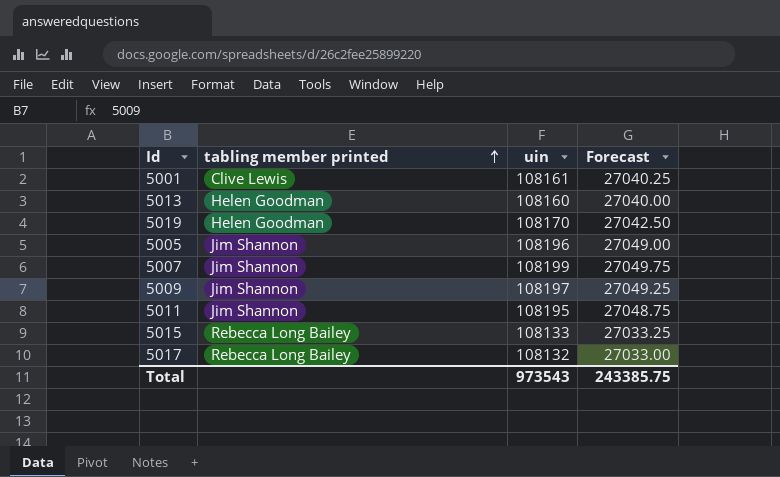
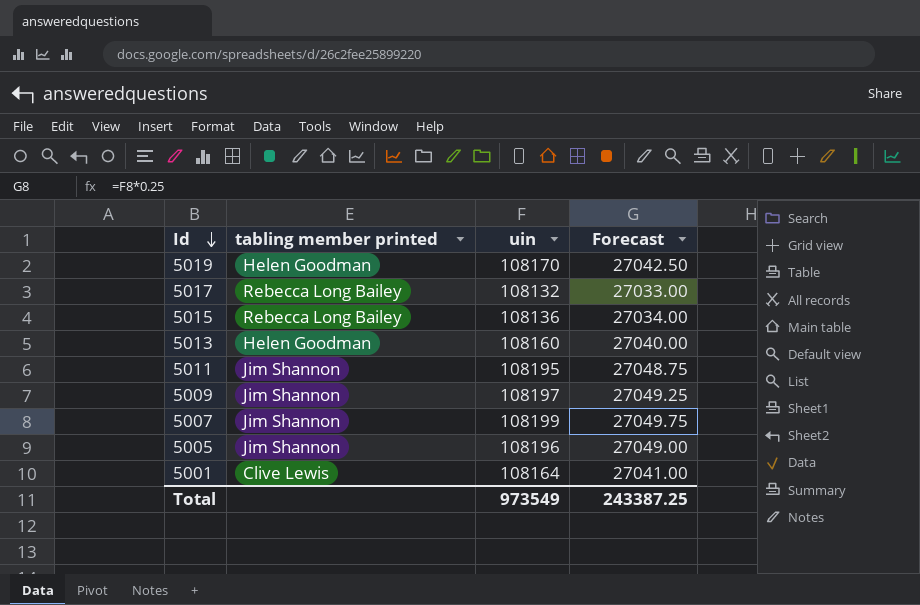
row order: tabling member printed ascending -> Id descending
5015 | uin: 108133 -> 108136
5015 | Forecast: 27033.25 -> 27034.00
5001 | uin: 108161 -> 108164
5001 | Forecast: 27040.25 -> 27041.00
Total | uin: 973543 -> 973549
Total | Forecast: 243385.75 -> 243387.25

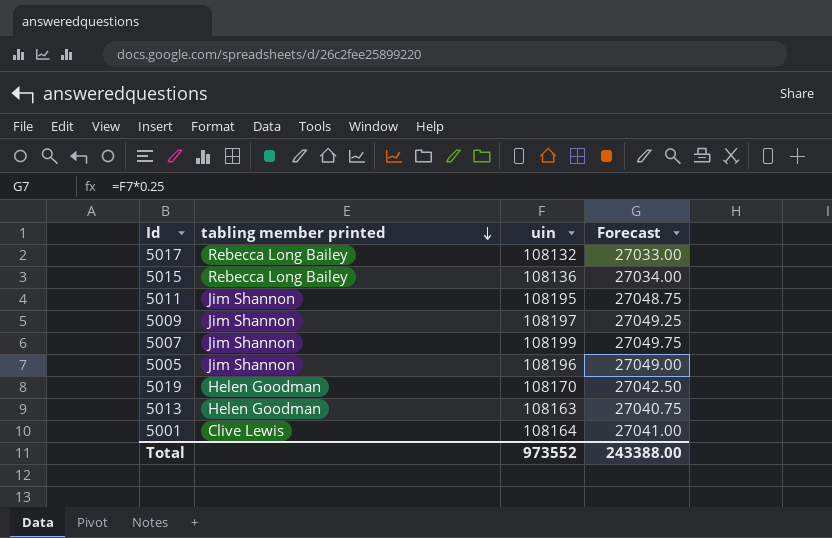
row order: Id descending -> tabling member printed descending
5013 | uin: 108160 -> 108163
5013 | Forecast: 27040.00 -> 27040.75
Total | uin: 973549 -> 973552
Total | Forecast: 243387.25 -> 243388.00

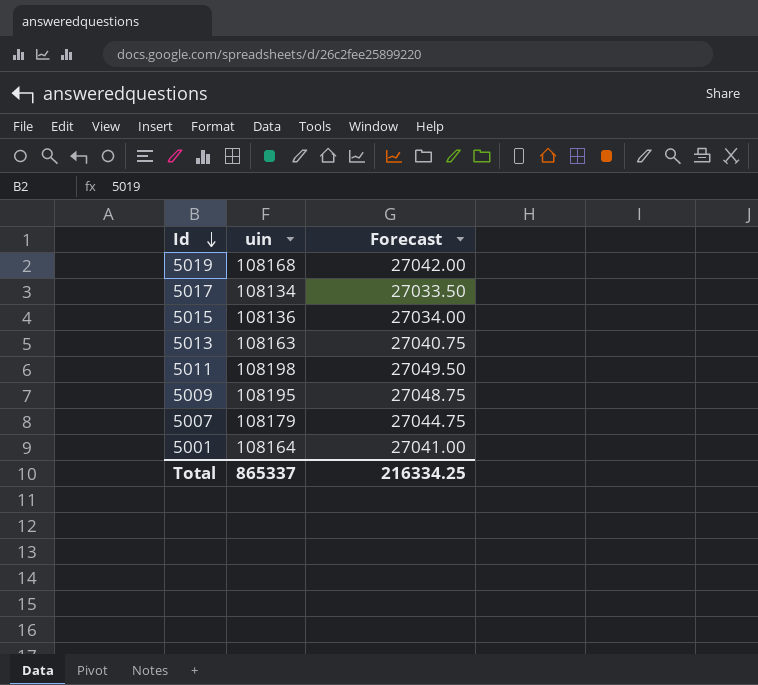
row order: tabling member printed descending -> Id descending
column tabling member printed | position: 2 -> none
row 5005: Jim Shannon | 108196 | 27049.00 -> none
5019 | uin: 108170 -> 108168
5019 | Forecast: 27042.50 -> 27042.00
5017 | uin: 108132 -> 108134
5017 | Forecast: 27033.00 -> 27033.50
5011 | uin: 108195 -> 108198
5011 | Forecast: 27048.75 -> 27049.50
5009 | uin: 108197 -> 108195
5009 | Forecast: 27049.25 -> 27048.75
5007 | uin: 108199 -> 108179
5007 | Forecast: 27049.75 -> 27044.75
Total | uin: 973552 -> 865337
Total | Forecast: 243388.00 -> 216334.25

